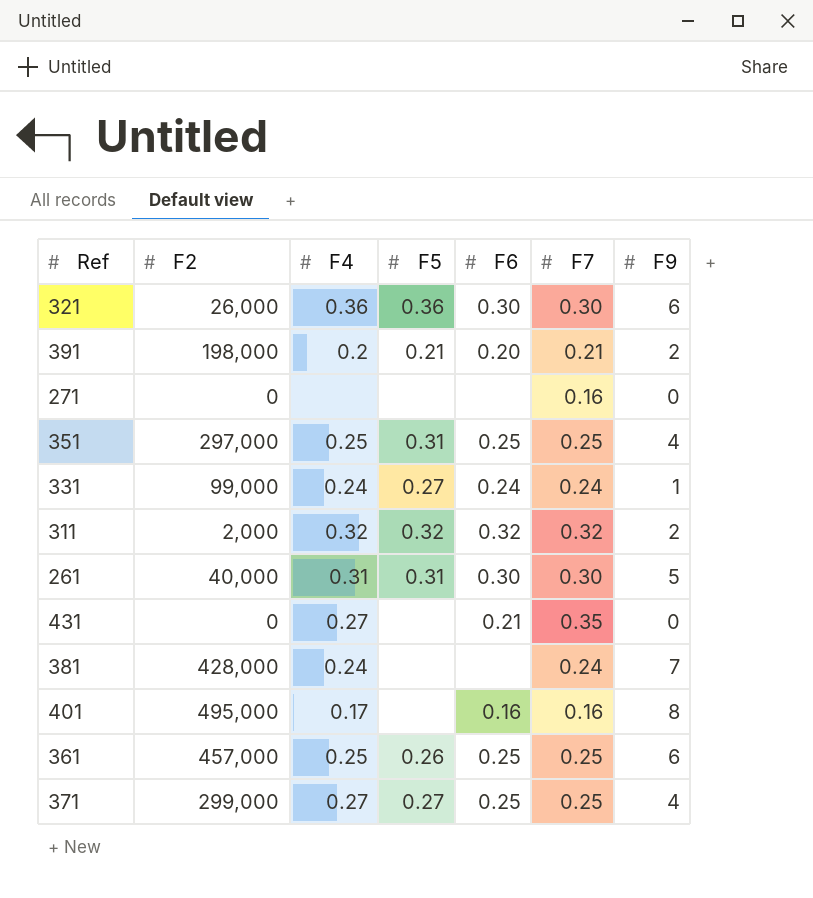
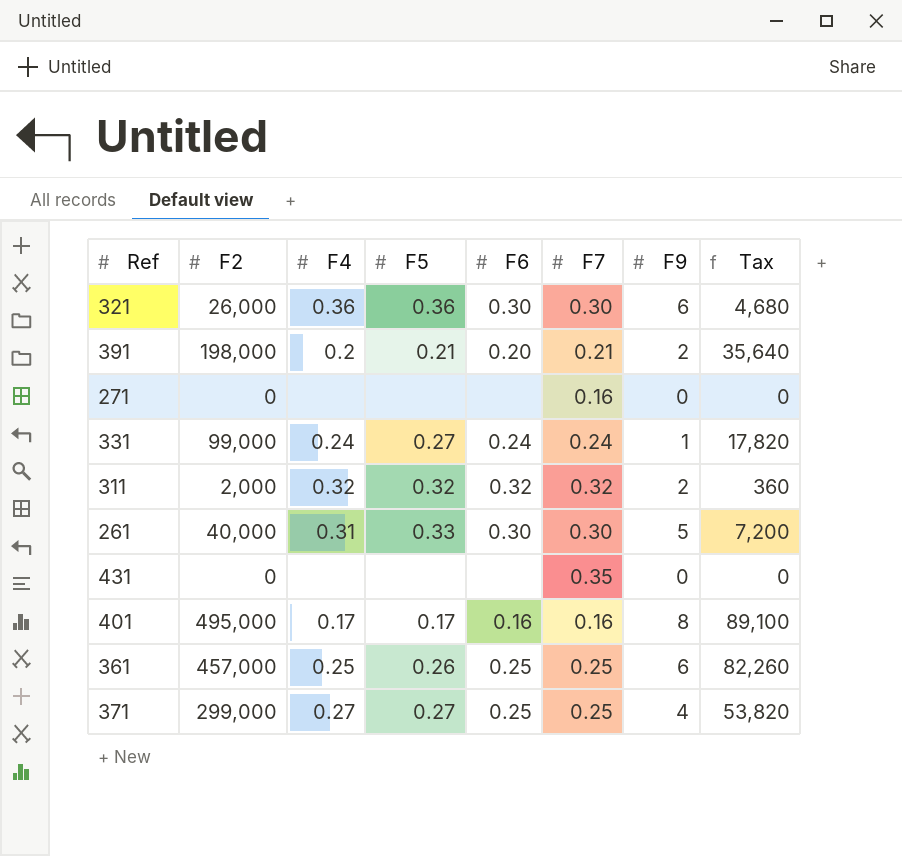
column Tax | formula: none -> [F2] * 0.18
row 351: 297,000 | 0.25 | 0.31 | 0.25 | 0.25 | 4 -> none
row 381: 428,000 | 0.24 | none | none | 0.24 | 7 -> none
261 | F5: 0.31 -> 0.33
431 | F4: 0.27 -> none
431 | F6: 0.21 -> none
401 | F5: none -> 0.17

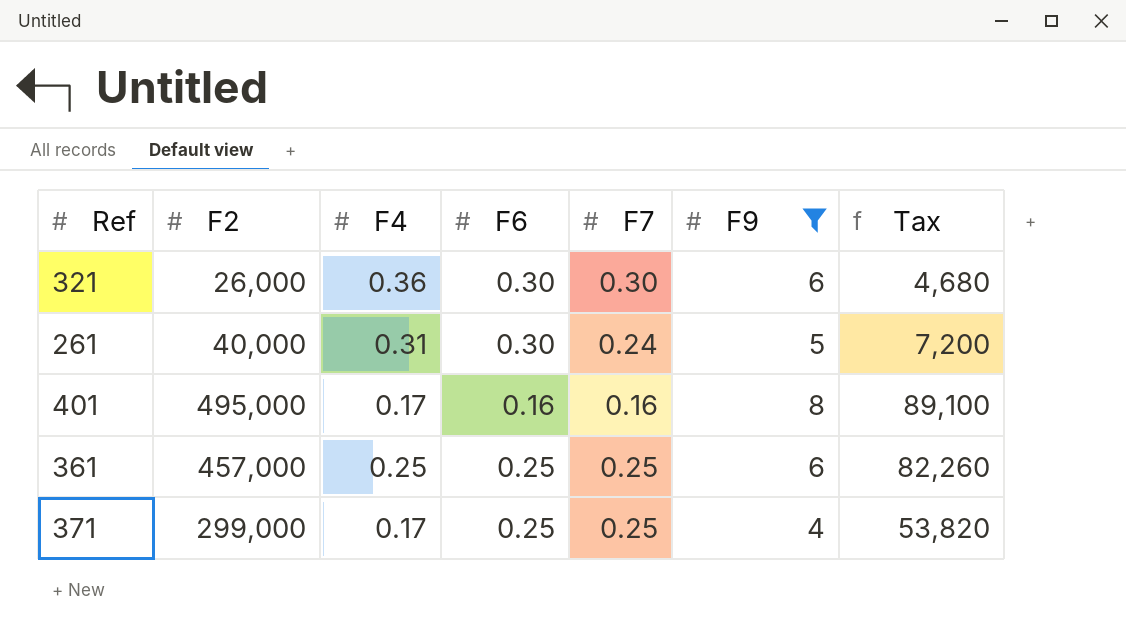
filter: none -> F9 >= 4
column F5 | position: 4 -> none
261 | F7: 0.30 -> 0.24
371 | F4: 0.27 -> 0.17

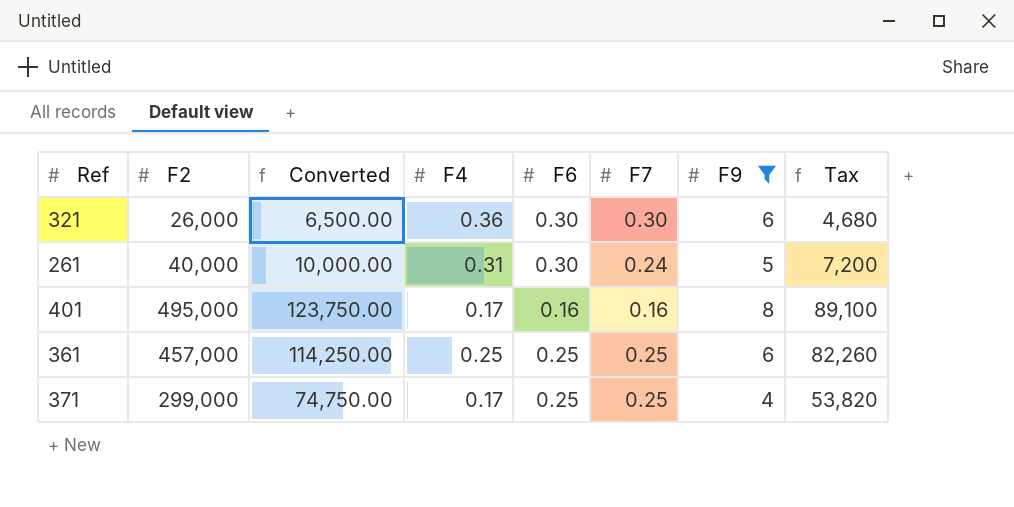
column Converted | formula: none -> [F2] * 0.25

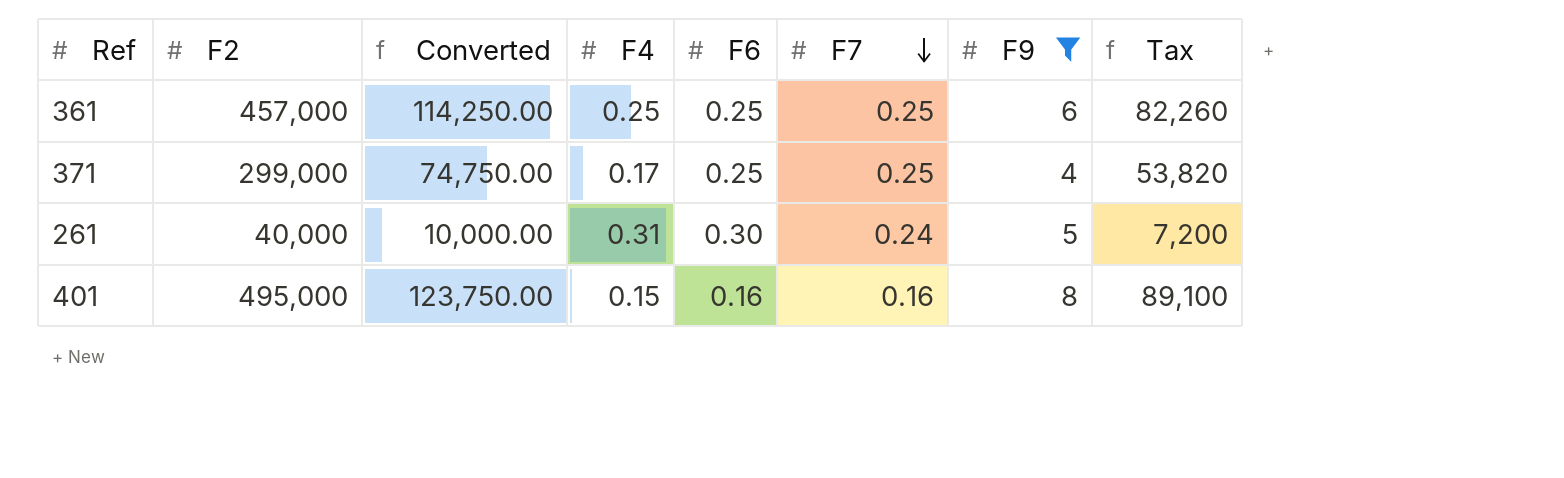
row order: none -> F7 descending
row 321: 26,000 | 6,500.00 | 0.36 | 0.30 | 0.30 | 6 | 4,680 -> none
401 | F4: 0.17 -> 0.15

